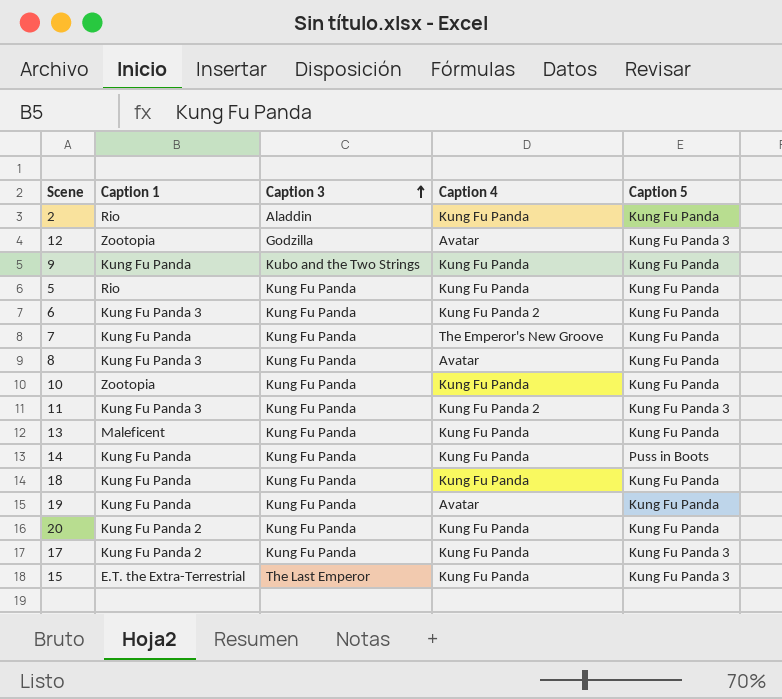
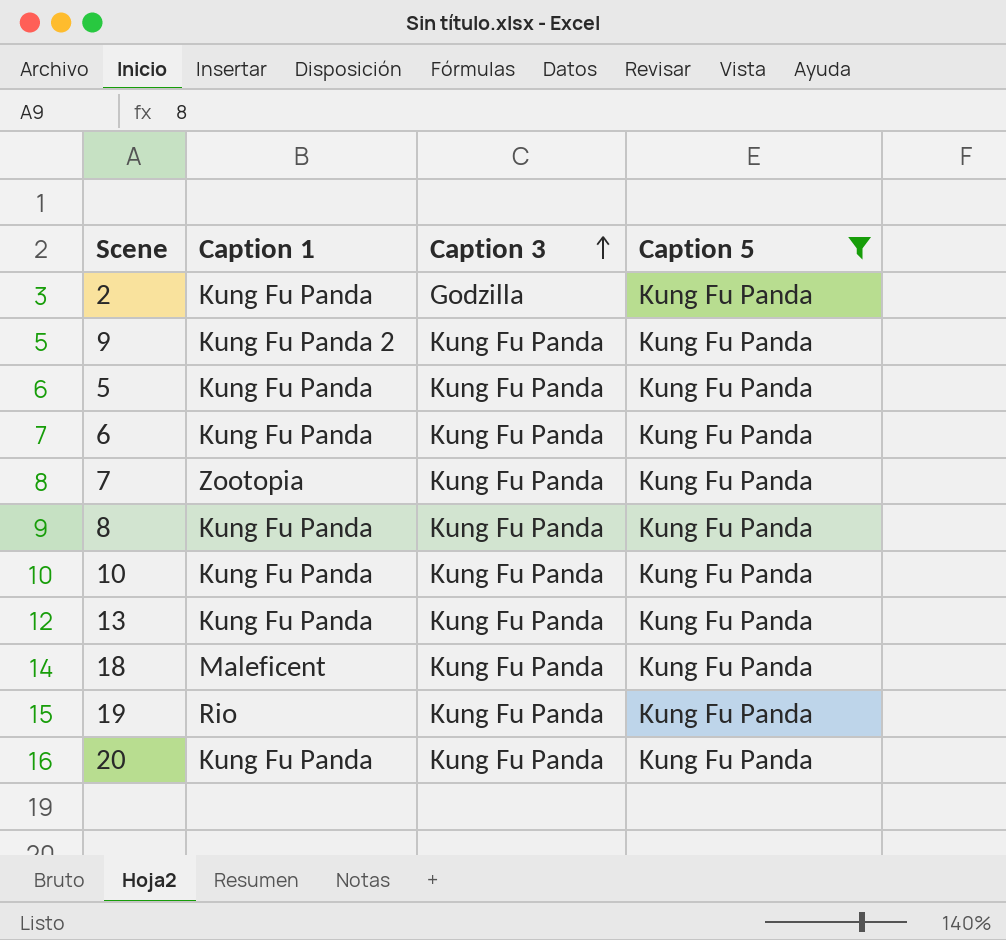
filter: none -> Caption 5 = Kung Fu Panda
column Caption 4 | position: 4 -> none
2 | Caption 1: Rio -> Kung Fu Panda
2 | Caption 3: Aladdin -> Godzilla
9 | Caption 1: Kung Fu Panda -> Kung Fu Panda 2
9 | Caption 3: Kubo and the Two Strings -> Kung Fu Panda
5 | Caption 1: Rio -> Kung Fu Panda
6 | Caption 1: Kung Fu Panda 3 -> Kung Fu Panda
7 | Caption 1: Kung Fu Panda -> Zootopia
8 | Caption 1: Kung Fu Panda 3 -> Kung Fu Panda
10 | Caption 1: Zootopia -> Kung Fu Panda
13 | Caption 1: Maleficent -> Kung Fu Panda
18 | Caption 1: Kung Fu Panda -> Maleficent
19 | Caption 1: Kung Fu Panda -> Rio
20 | Caption 1: Kung Fu Panda 2 -> Kung Fu Panda

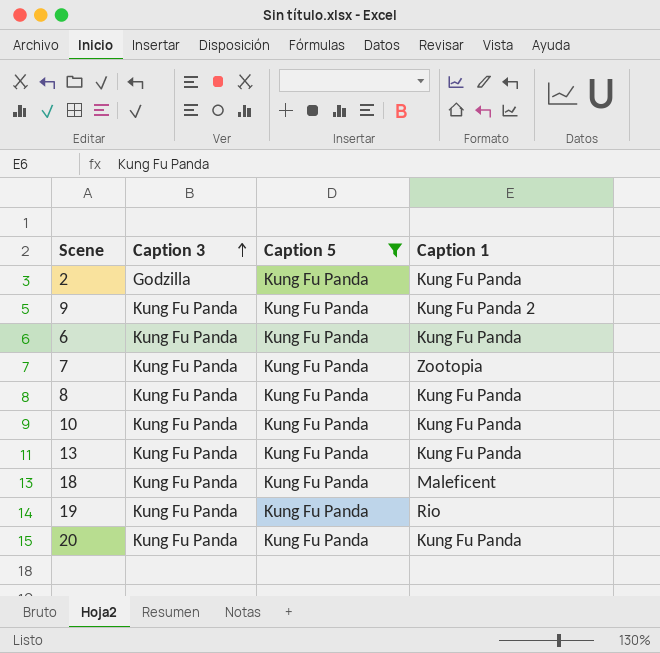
column Caption 1 | position: 2 -> 4
row 5: Kung Fu Panda | Kung Fu Panda | Kung Fu Panda -> none

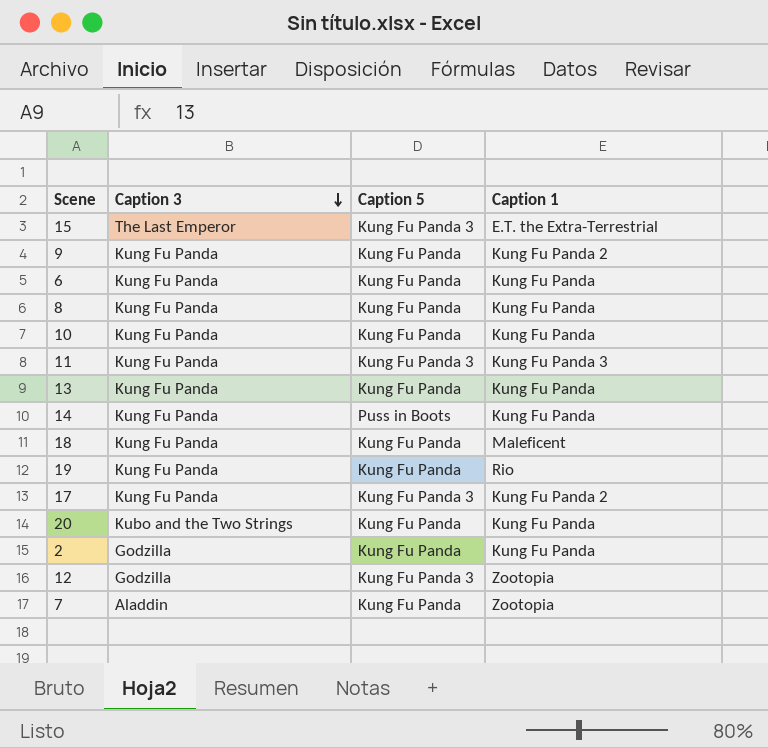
filter: Caption 5 = Kung Fu Panda -> none
row order: Caption 3 ascending -> Caption 3 descending
20 | Caption 3: Kung Fu Panda -> Kubo and the Two Strings
7 | Caption 3: Kung Fu Panda -> Aladdin

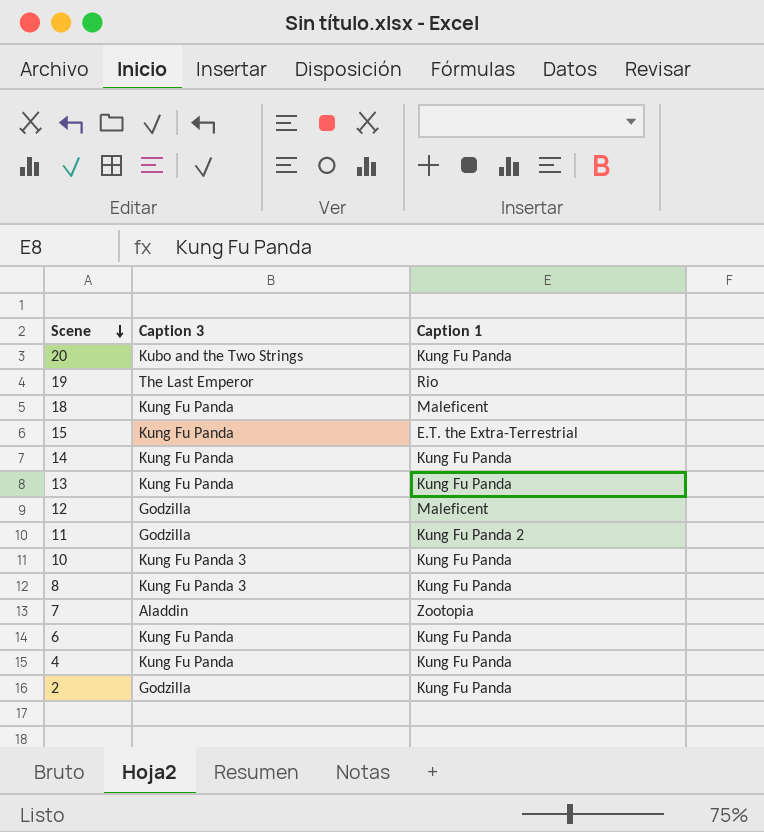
row order: Caption 3 descending -> Scene descending
column Caption 5 | position: 3 -> none
row 9: Kung Fu Panda | Kung Fu Panda | Kung Fu Panda 2 -> none
row 17: Kung Fu Panda | Kung Fu Panda 3 | Kung Fu Panda 2 -> none
19 | Caption 3: Kung Fu Panda -> The Last Emperor
15 | Caption 3: The Last Emperor -> Kung Fu Panda
12 | Caption 1: Zootopia -> Maleficent
11 | Caption 3: Kung Fu Panda -> Godzilla
11 | Caption 1: Kung Fu Panda 3 -> Kung Fu Panda 2
10 | Caption 3: Kung Fu Panda -> Kung Fu Panda 3
8 | Caption 3: Kung Fu Panda -> Kung Fu Panda 3
row 4: none -> Kung Fu Panda | Kung Fu Panda

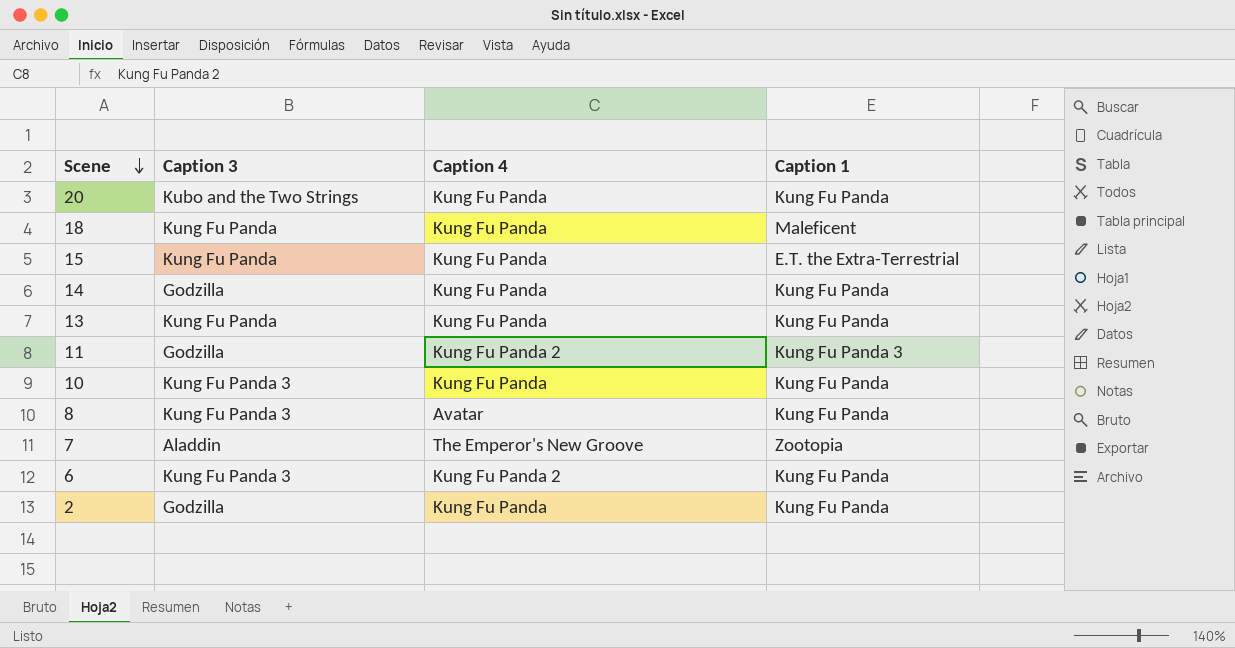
column Caption 4 | position: none -> 3
row 19: The Last Emperor | Rio -> none
row 12: Godzilla | Maleficent -> none
row 4: Kung Fu Panda | Kung Fu Panda -> none
14 | Caption 3: Kung Fu Panda -> Godzilla
11 | Caption 1: Kung Fu Panda 2 -> Kung Fu Panda 3
6 | Caption 3: Kung Fu Panda -> Kung Fu Panda 3

